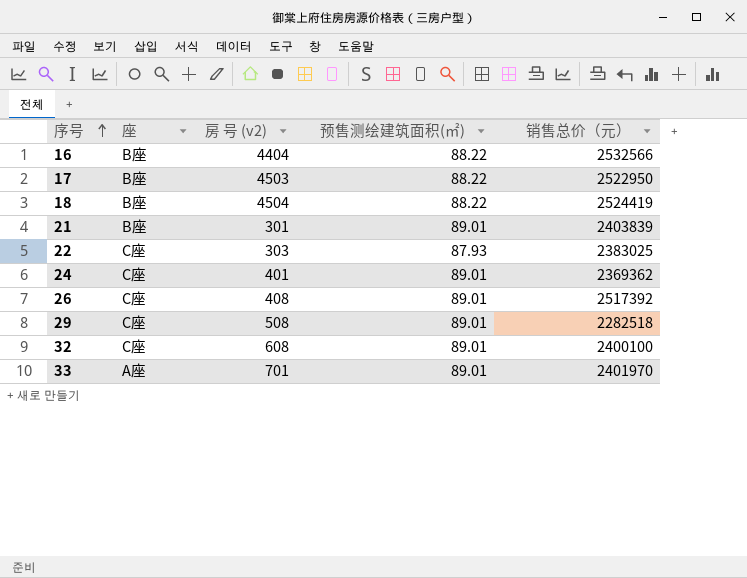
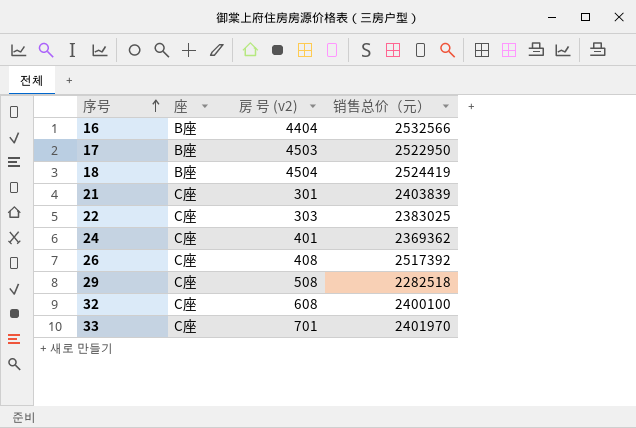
column 预售测绘建筑面积(㎡) | position: 4 -> none
21 | 座: B座 -> C座
33 | 座: A座 -> C座

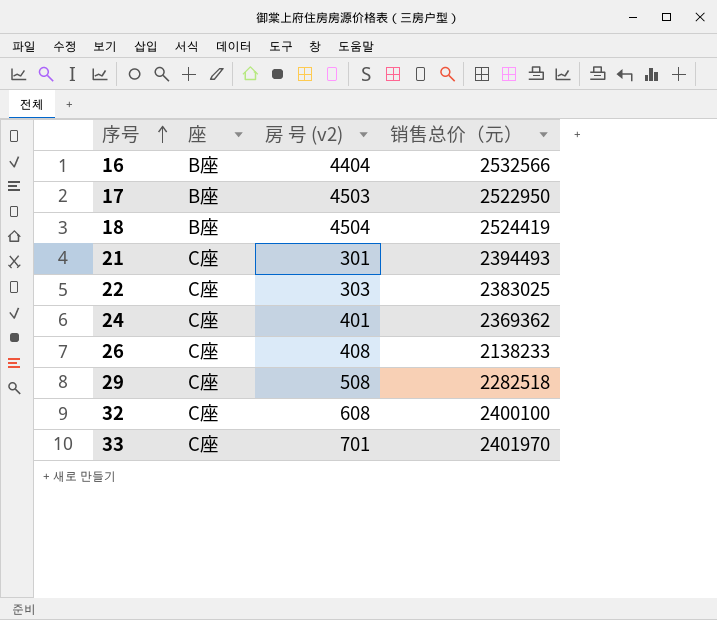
21 | 销售总价（元）: 2403839 -> 2394493
26 | 销售总价（元）: 2517392 -> 2138233

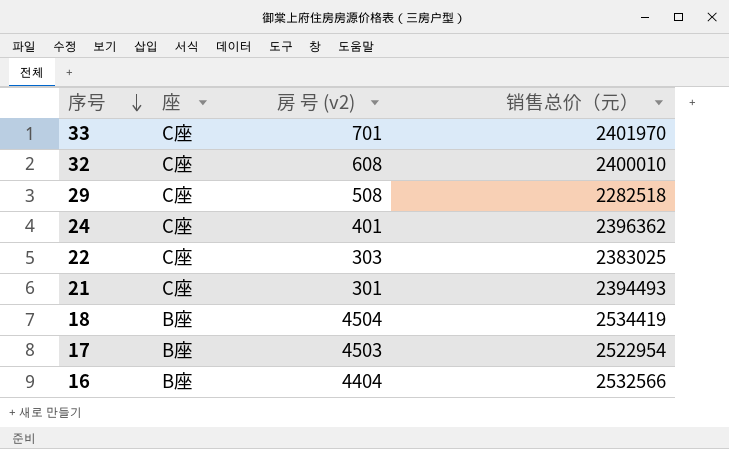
row order: 序号 ascending -> 序号 descending
row 26: C座 | 408 | 2138233 -> none
32 | 销售总价（元）: 2400100 -> 2400010
24 | 销售总价（元）: 2369362 -> 2396362
18 | 销售总价（元）: 2524419 -> 2534419
17 | 销售总价（元）: 2522950 -> 2522954

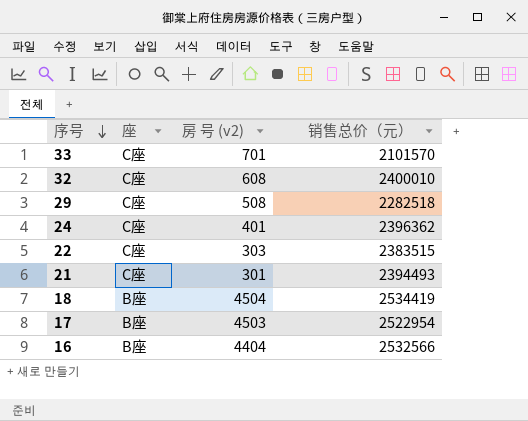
33 | 销售总价（元）: 2401970 -> 2101570
22 | 销售总价（元）: 2383025 -> 2383515

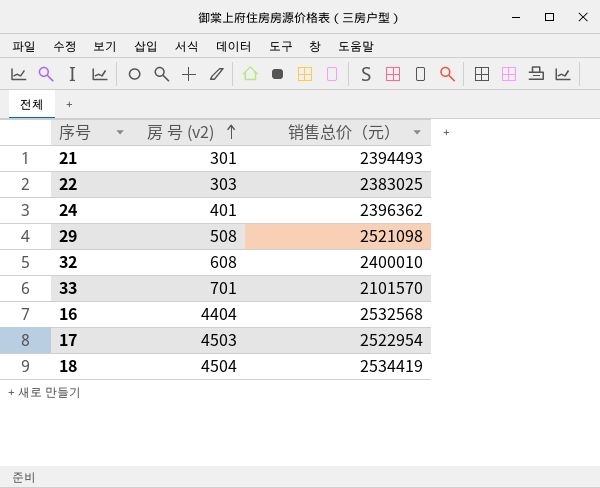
row order: 序号 descending -> 房 号 (v2) ascending
column 座 | position: 2 -> none
22 | 销售总价（元）: 2383515 -> 2383025
29 | 销售总价（元）: 2282518 -> 2521098
16 | 销售总价（元）: 2532566 -> 2532568

